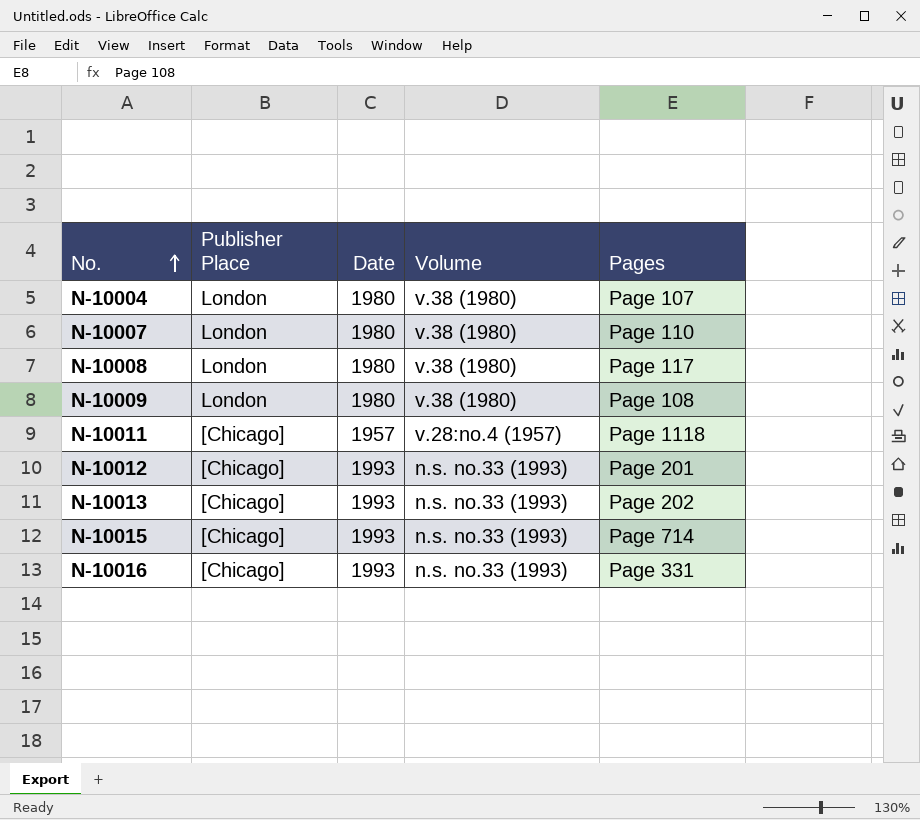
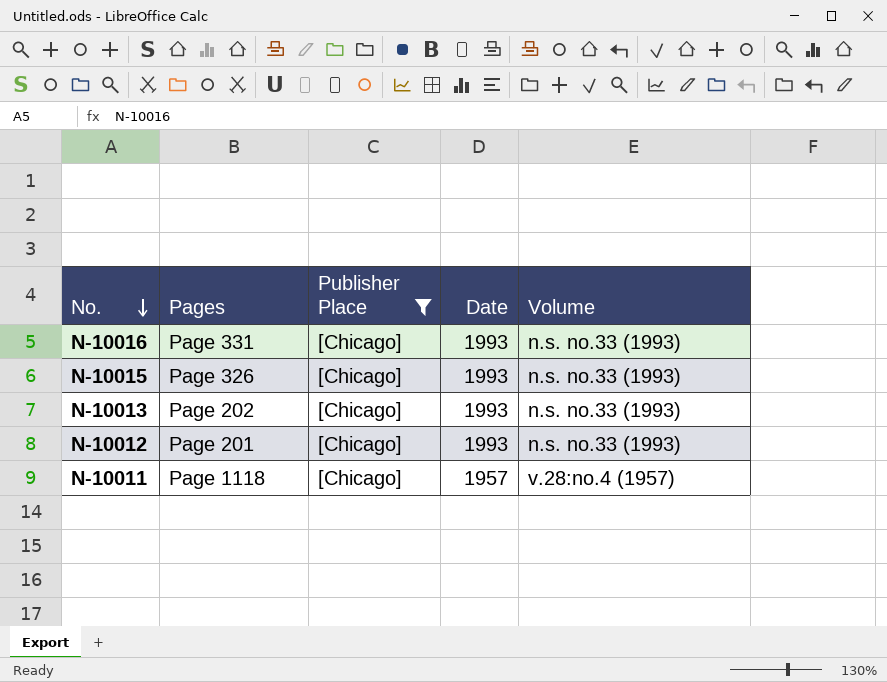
filter: none -> Publisher Place = [Chicago]
row order: No. ascending -> No. descending
column Pages | position: 5 -> 2
N-10015 | Pages: Page 714 -> Page 326

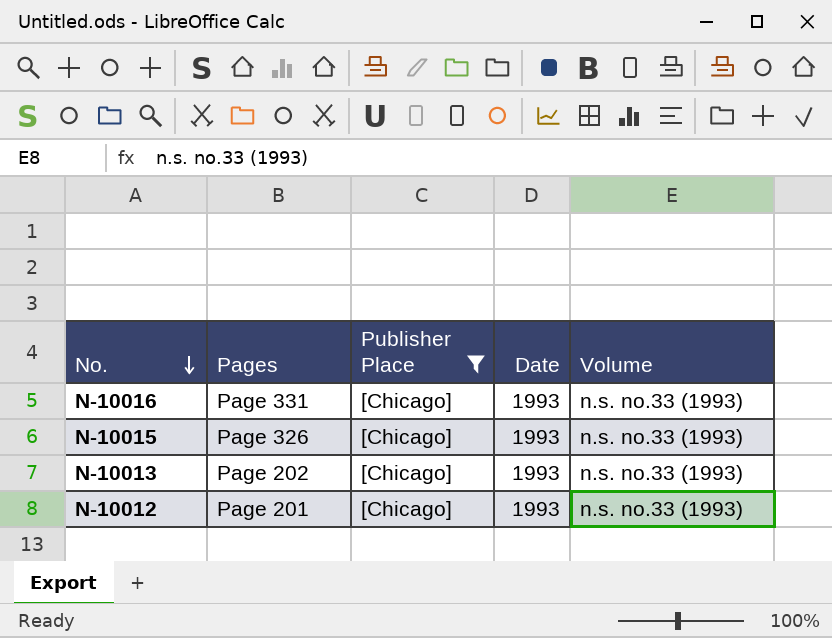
row N-10011: Page 1118 | [Chicago] | 1957 | v.28:no.4 (1957) -> none

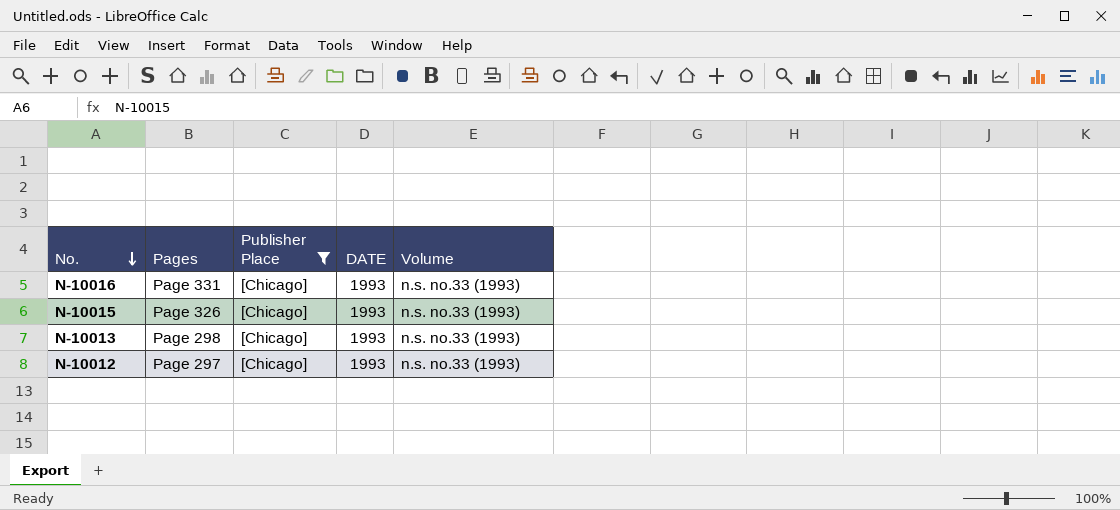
column name: Date -> DATE
N-10013 | Pages: Page 202 -> Page 298
N-10012 | Pages: Page 201 -> Page 297

